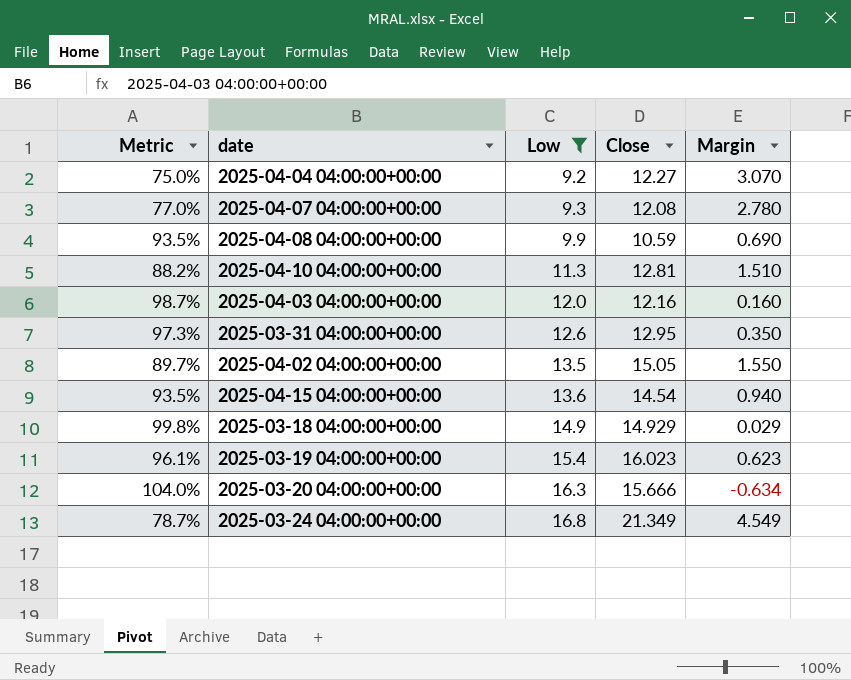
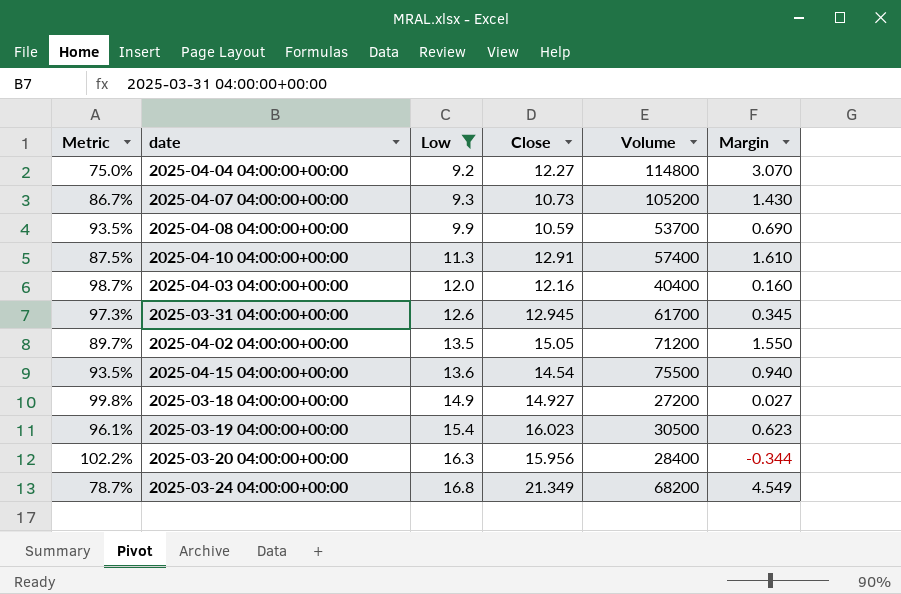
column Volume | position: none -> 5
2025-04-07 04:00:00+00:00 | Metric: 77.0% -> 86.7%
2025-04-07 04:00:00+00:00 | Close: 12.08 -> 10.73
2025-04-07 04:00:00+00:00 | Margin: 2.780 -> 1.430
2025-04-10 04:00:00+00:00 | Metric: 88.2% -> 87.5%
2025-04-10 04:00:00+00:00 | Close: 12.81 -> 12.91
2025-04-10 04:00:00+00:00 | Margin: 1.510 -> 1.610
2025-03-31 04:00:00+00:00 | Close: 12.95 -> 12.945
2025-03-31 04:00:00+00:00 | Margin: 0.350 -> 0.345
2025-03-18 04:00:00+00:00 | Close: 14.929 -> 14.927
2025-03-18 04:00:00+00:00 | Margin: 0.029 -> 0.027
2025-03-20 04:00:00+00:00 | Metric: 104.0% -> 102.2%
2025-03-20 04:00:00+00:00 | Close: 15.666 -> 15.956
2025-03-20 04:00:00+00:00 | Margin: -0.634 -> -0.344

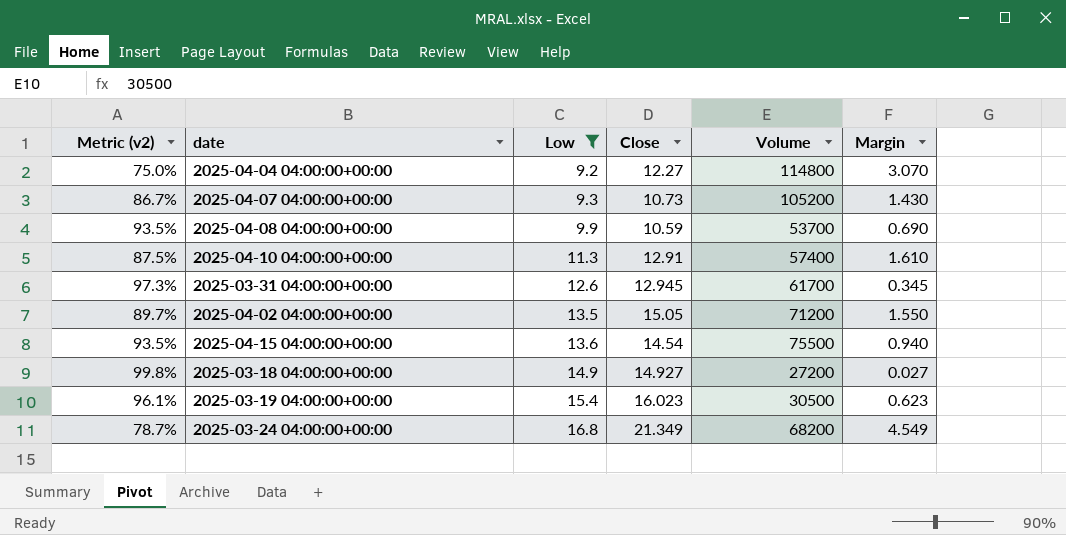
column name: Metric -> Metric (v2)
row 2025-04-03 04:00:00+00:00: 98.7% | 12.0 | 12.16 | 40400 | 0.160 -> none
row 2025-03-20 04:00:00+00:00: 102.2% | 16.3 | 15.956 | 28400 | -0.344 -> none

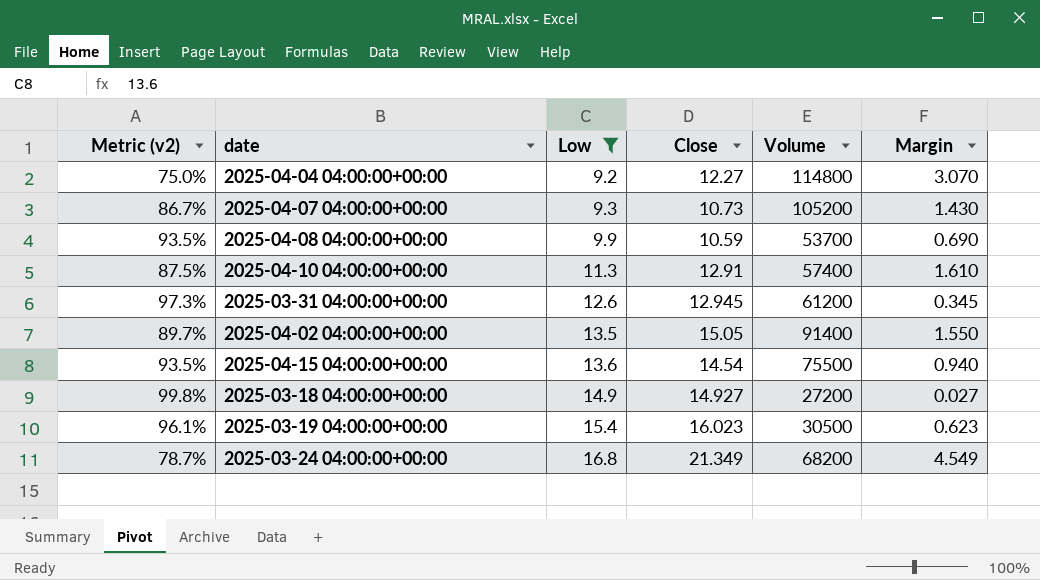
2025-03-31 04:00:00+00:00 | Volume: 61700 -> 61200
2025-04-02 04:00:00+00:00 | Volume: 71200 -> 91400

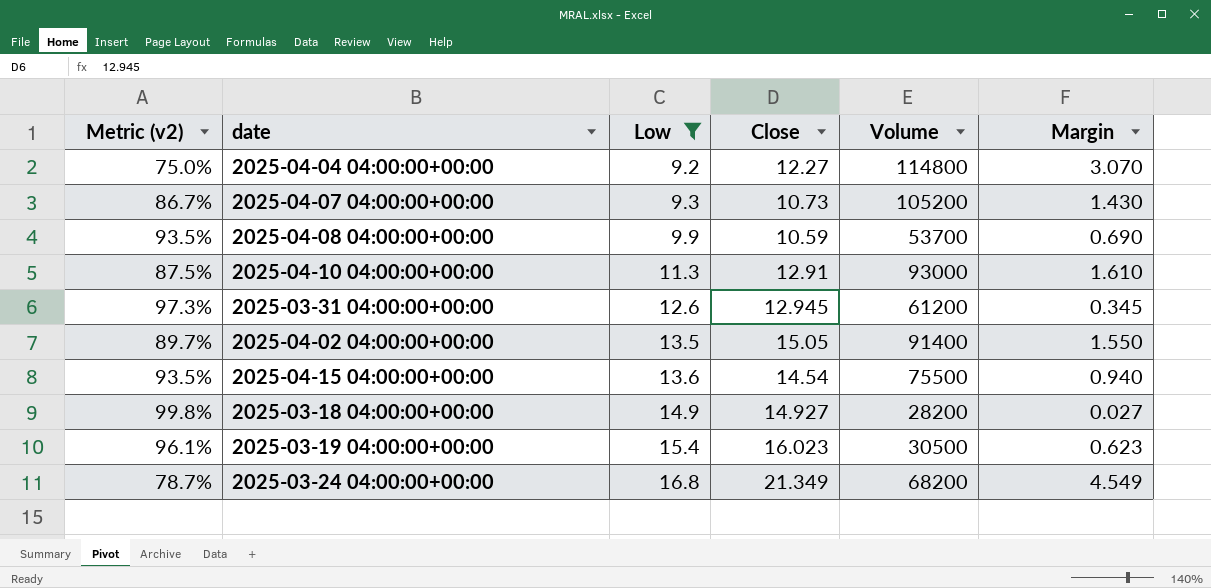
2025-04-10 04:00:00+00:00 | Volume: 57400 -> 93000
2025-03-18 04:00:00+00:00 | Volume: 27200 -> 28200

